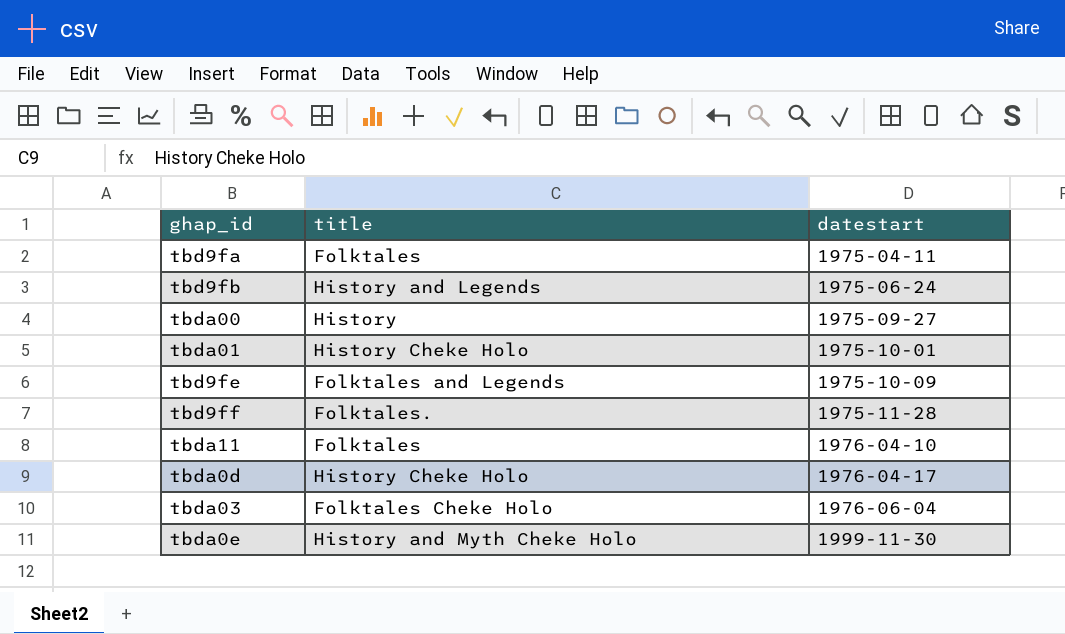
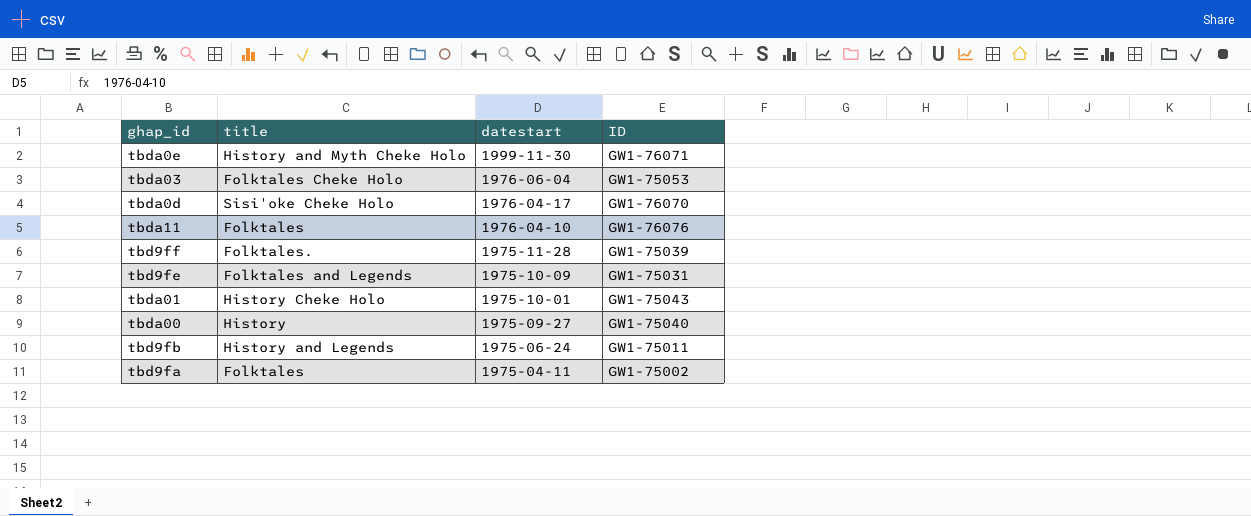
row order: datestart ascending -> datestart descending
column ID | position: none -> 4
tbda0d | title: History Cheke Holo -> Sisi'oke Cheke Holo

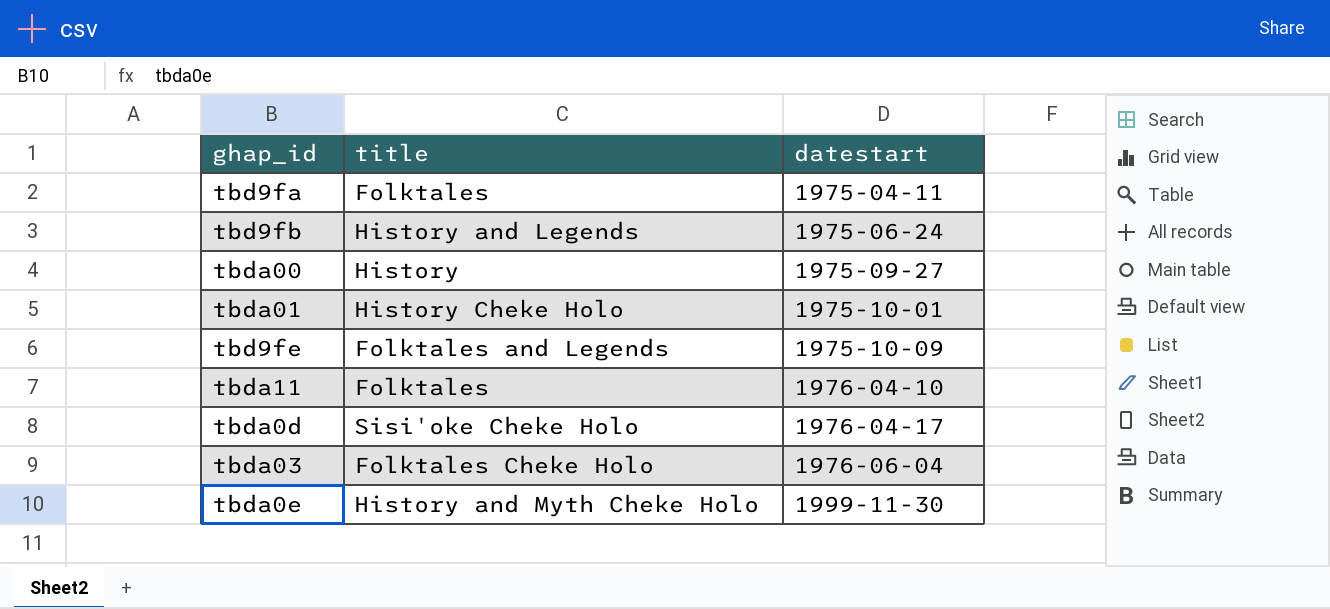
row order: datestart descending -> datestart ascending
column ID | position: 4 -> none
row tbd9ff: Folktales. | 1975-11-28 | GW1-75039 -> none

